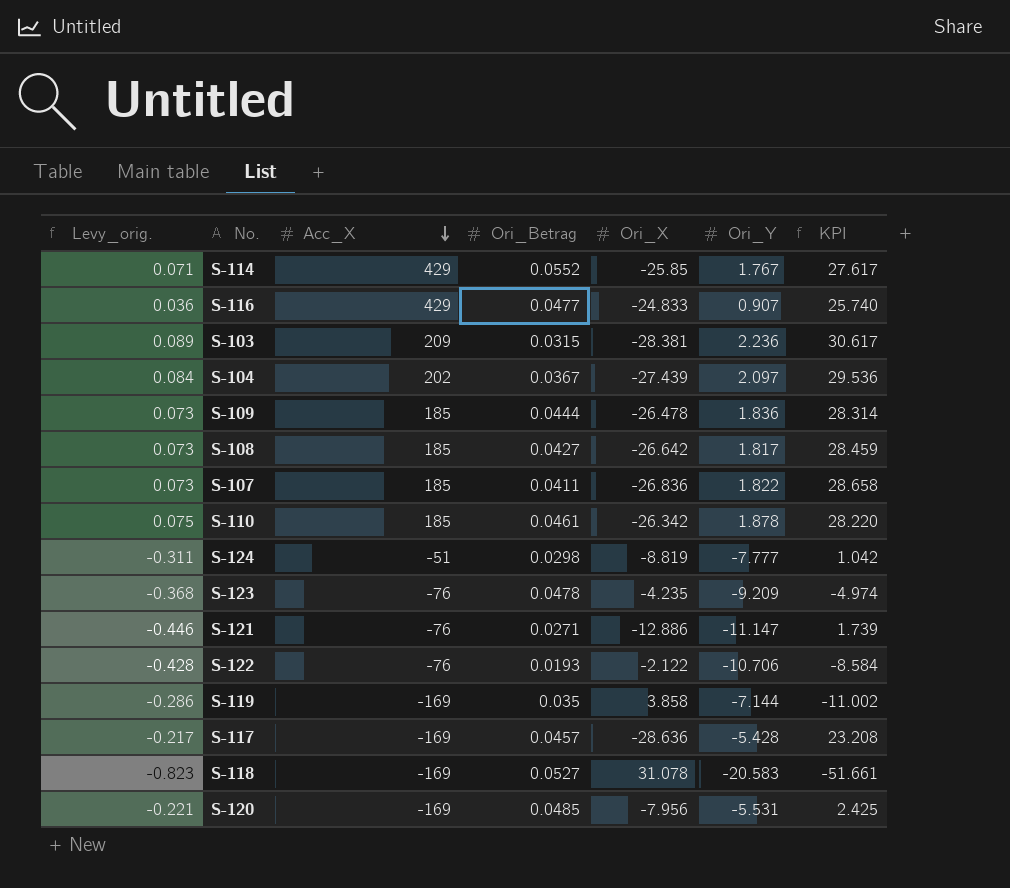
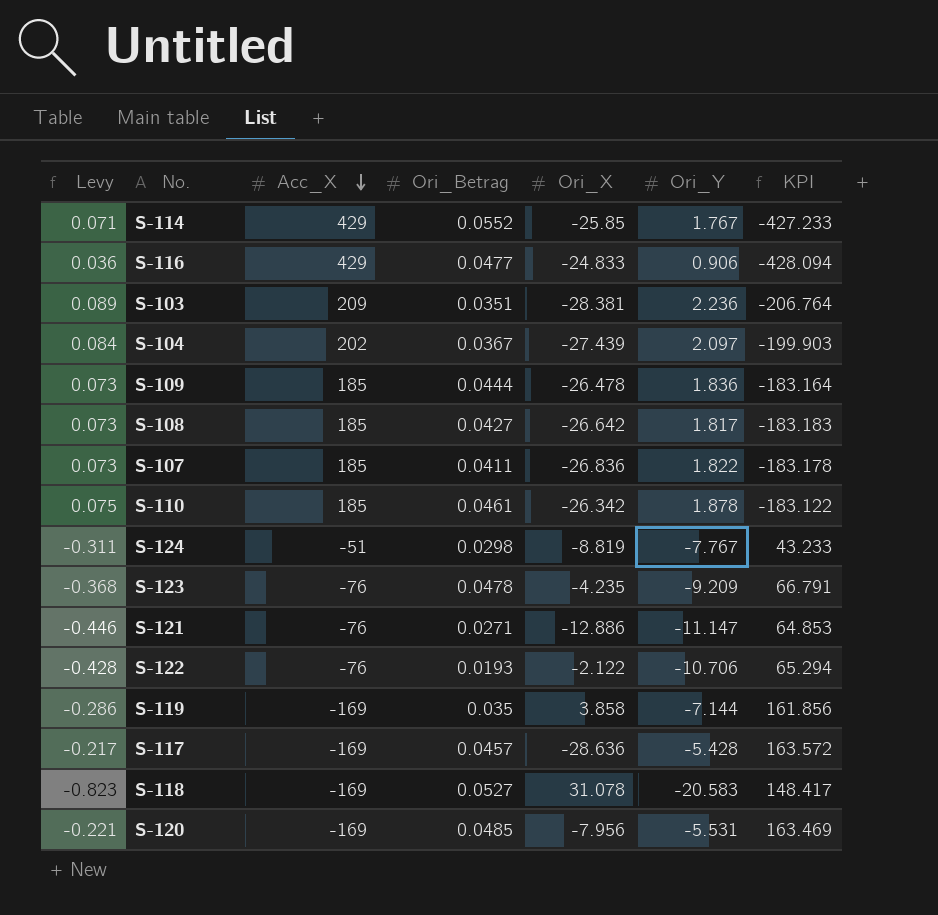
column name: Levy_orig. -> Levy
column KPI | formula: [Ori_Y] - [Ori_X] -> [Ori_Y] - [Acc_X]
S-116 | Ori_Y: 0.907 -> 0.906
S-103 | Ori_Betrag: 0.0315 -> 0.0351
S-124 | Ori_Y: -7.777 -> -7.767

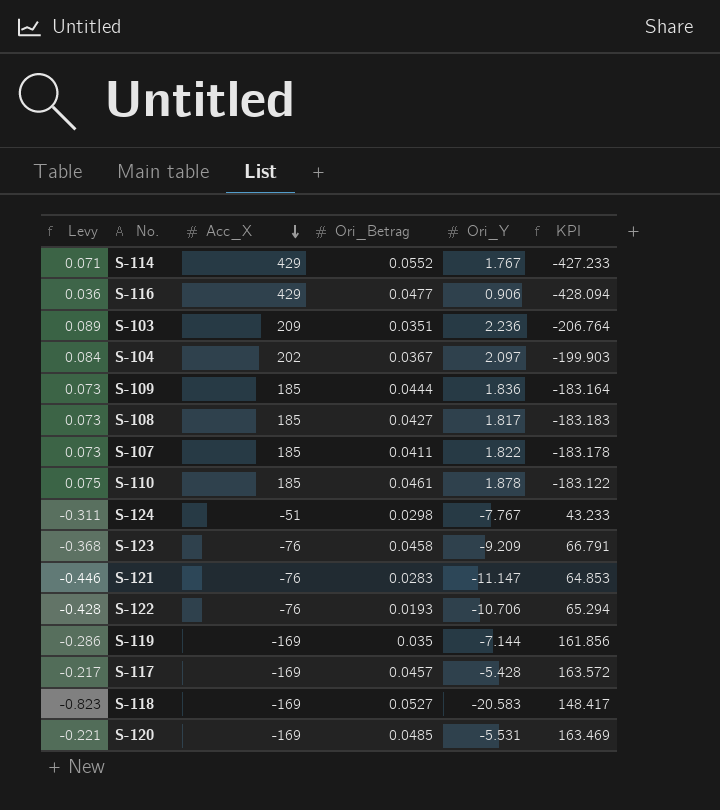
column Ori_X | position: 5 -> none
S-123 | Ori_Betrag: 0.0478 -> 0.0458
S-121 | Ori_Betrag: 0.0271 -> 0.0283

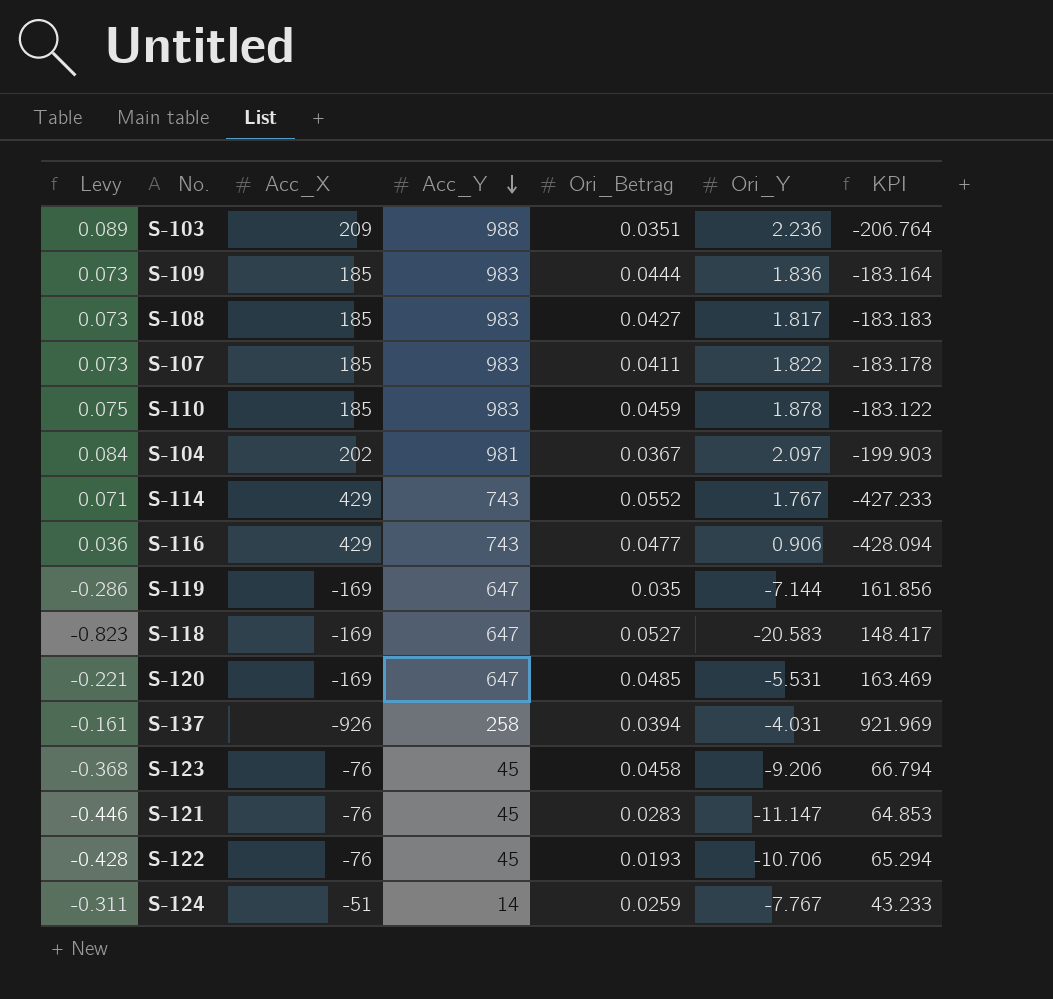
row order: Acc_X descending -> Acc_Y descending
column Acc_Y | position: none -> 4
row S-117: -0.217 | -169 | 0.0457 | -5.428 | 163.572 -> none
S-110 | Ori_Betrag: 0.0461 -> 0.0459
row S-137: none -> -0.161 | -926 | 258 | 0.0394 | -4.031 | 921.969
S-123 | Ori_Y: -9.209 -> -9.206
S-123 | KPI: 66.791 -> 66.794
S-124 | Ori_Betrag: 0.0298 -> 0.0259

